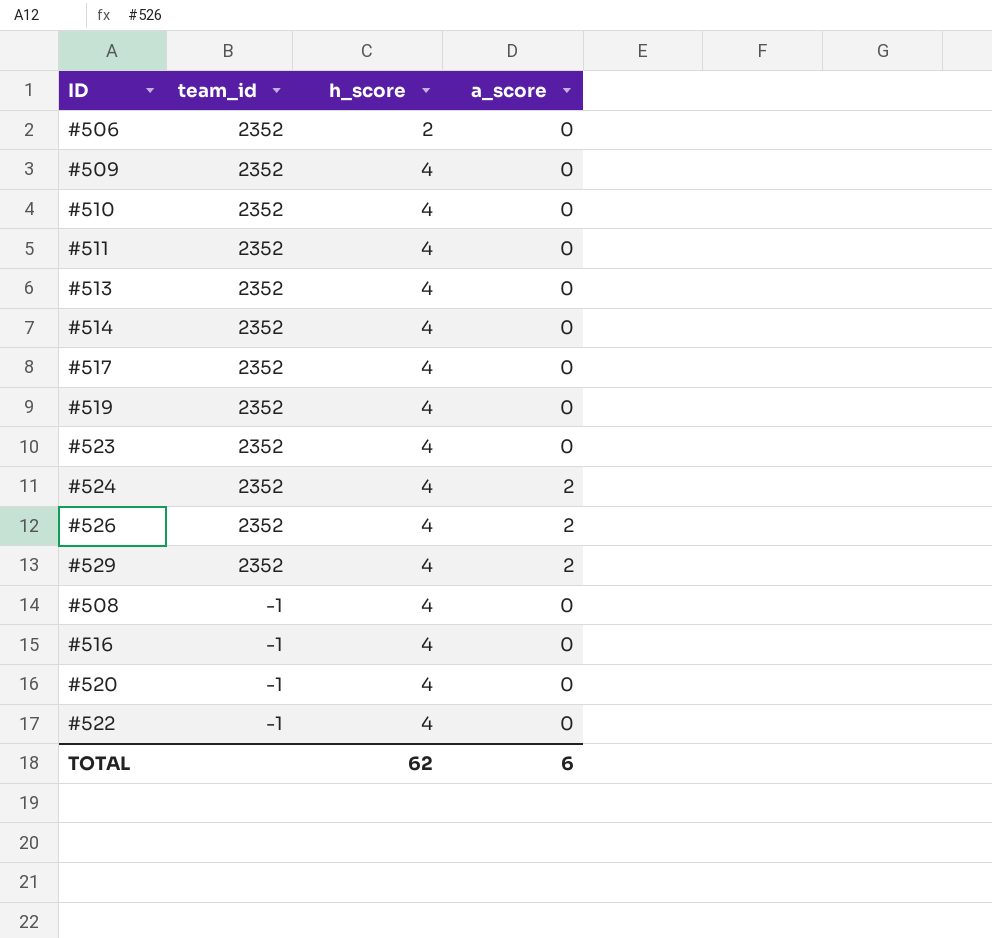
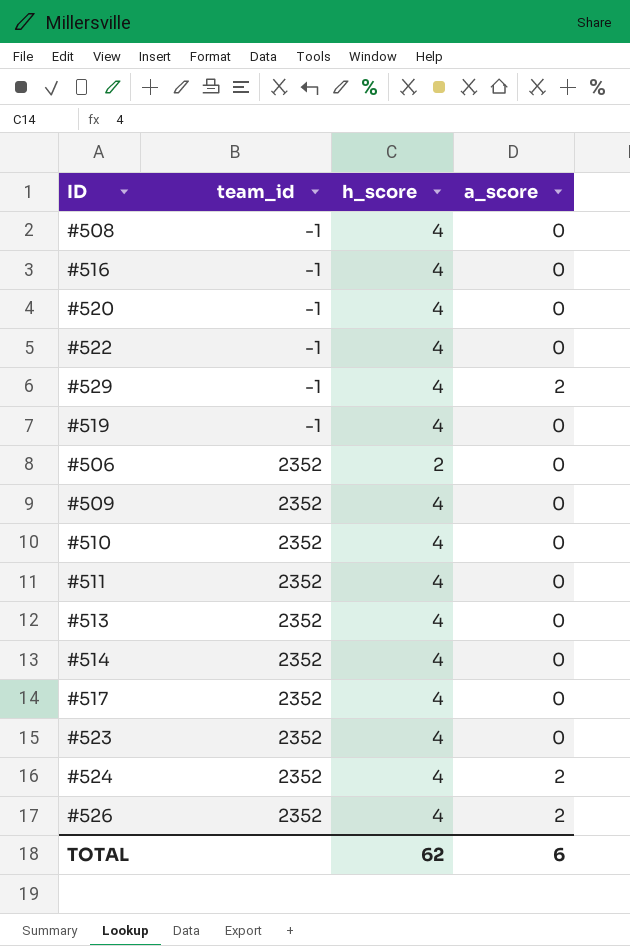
row order: team_id descending -> team_id ascending
#529 | team_id: 2352 -> -1
#519 | team_id: 2352 -> -1

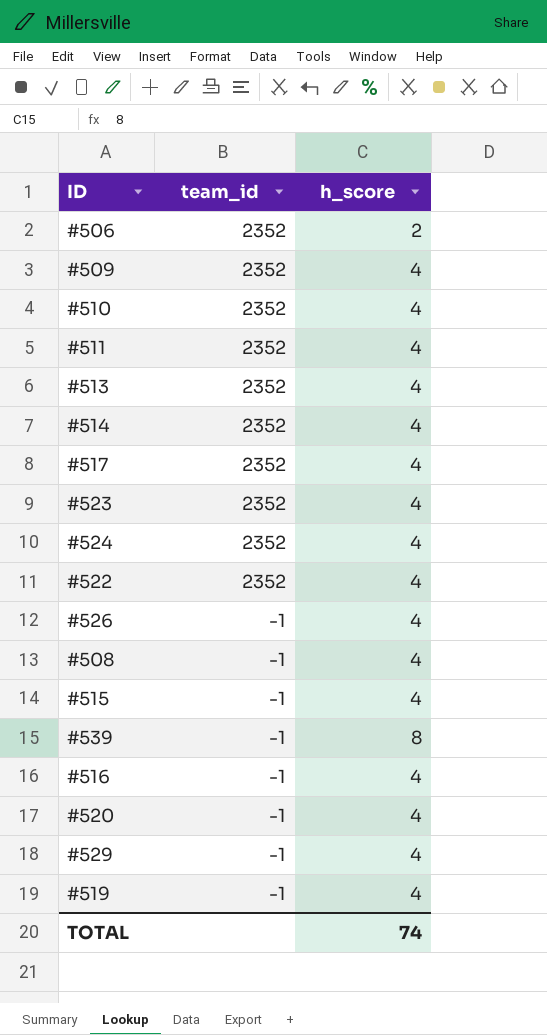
row order: team_id ascending -> team_id descending
column a_score | position: 4 -> none
#522 | team_id: -1 -> 2352
#526 | team_id: 2352 -> -1
row #515: none -> -1 | 4
row #539: none -> -1 | 8
TOTAL | h_score: 62 -> 74

